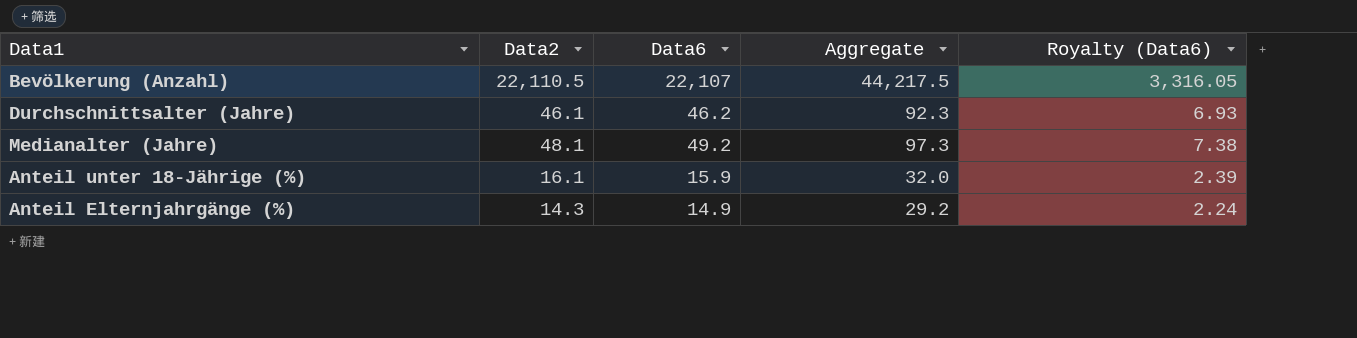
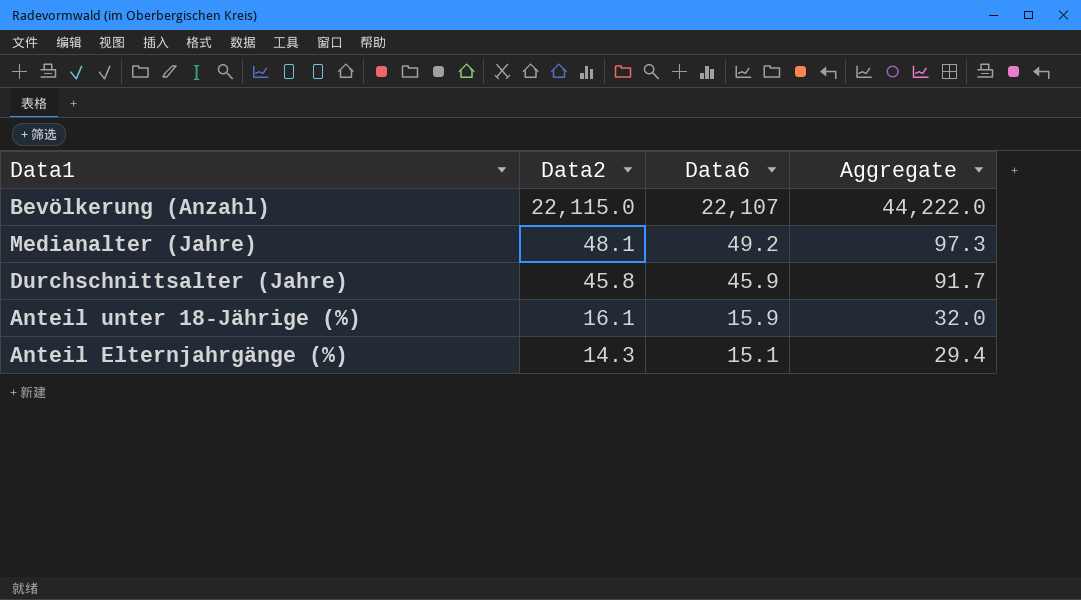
row order: none -> Data2 descending
column Royalty (Data6) | formula: [Data6] * 0.15 -> none
Bevölkerung (Anzahl) | Data2: 22,110.5 -> 22,115.0
Bevölkerung (Anzahl) | Aggregate: 44,217.5 -> 44,222.0
Durchschnittsalter (Jahre) | Data2: 46.1 -> 45.8
Durchschnittsalter (Jahre) | Data6: 46.2 -> 45.9
Durchschnittsalter (Jahre) | Aggregate: 92.3 -> 91.7
Anteil Elternjahrgänge (%) | Data6: 14.9 -> 15.1
Anteil Elternjahrgänge (%) | Aggregate: 29.2 -> 29.4

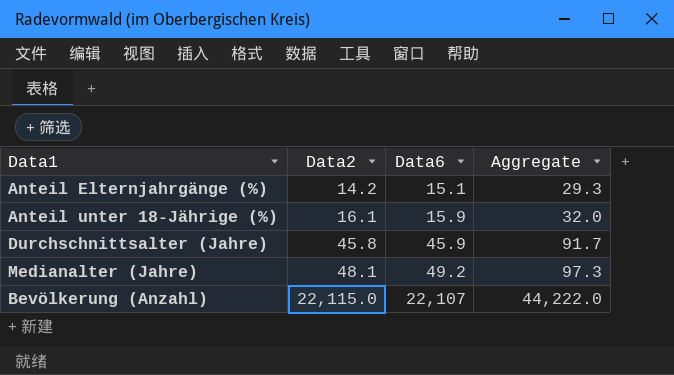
row order: Data2 descending -> Data2 ascending
Anteil Elternjahrgänge (%) | Data2: 14.3 -> 14.2
Anteil Elternjahrgänge (%) | Aggregate: 29.4 -> 29.3

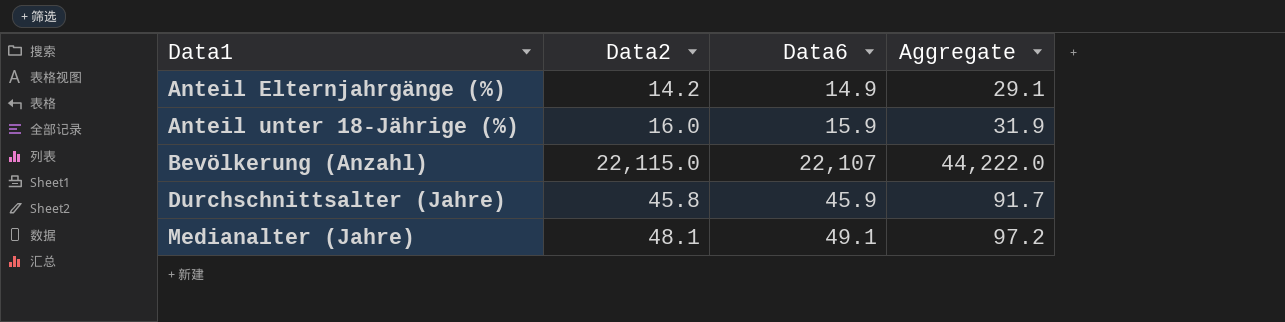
row order: Data2 ascending -> Data1 ascending
Anteil Elternjahrgänge (%) | Data6: 15.1 -> 14.9
Anteil Elternjahrgänge (%) | Aggregate: 29.3 -> 29.1
Anteil unter 18-Jährige (%) | Data2: 16.1 -> 16.0
Anteil unter 18-Jährige (%) | Aggregate: 32.0 -> 31.9
Medianalter (Jahre) | Data6: 49.2 -> 49.1
Medianalter (Jahre) | Aggregate: 97.3 -> 97.2

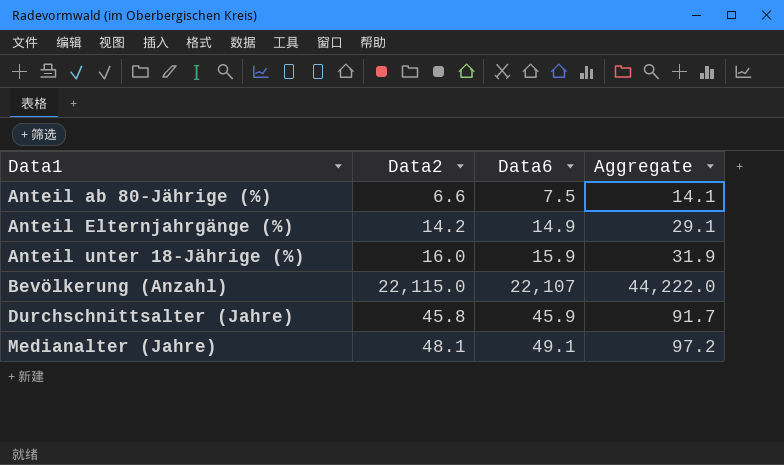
row Anteil ab 80-Jährige (%): none -> 6.6 | 7.5 | 14.1

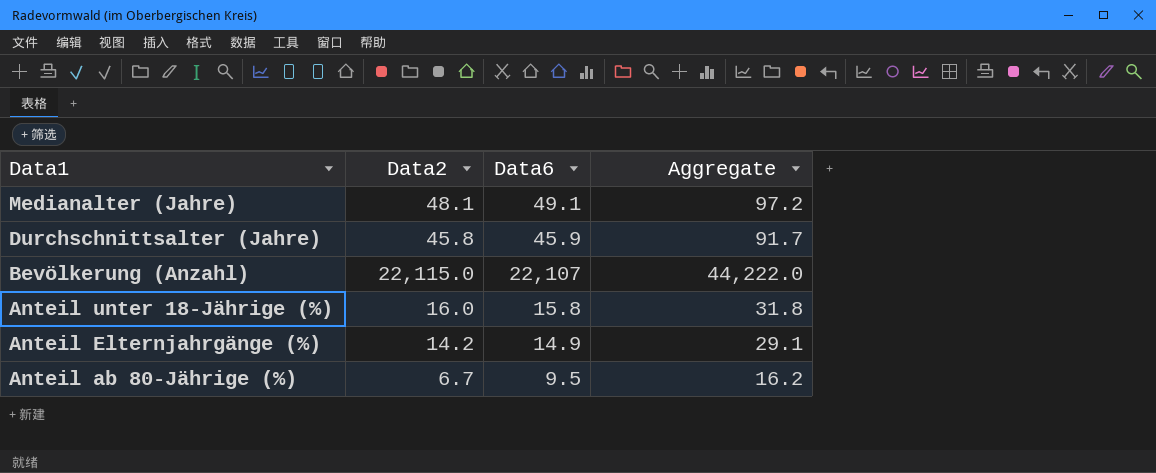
row order: Data1 ascending -> Data1 descending
Anteil unter 18-Jährige (%) | Data6: 15.9 -> 15.8
Anteil unter 18-Jährige (%) | Aggregate: 31.9 -> 31.8
Anteil ab 80-Jährige (%) | Data2: 6.6 -> 6.7
Anteil ab 80-Jährige (%) | Data6: 7.5 -> 9.5
Anteil ab 80-Jährige (%) | Aggregate: 14.1 -> 16.2

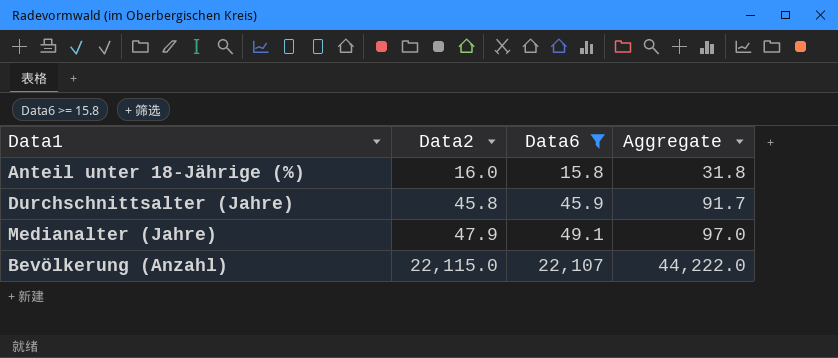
filter: none -> Data6 >= 15.8
row order: Data1 descending -> Data2 ascending
Medianalter (Jahre) | Data2: 48.1 -> 47.9
Medianalter (Jahre) | Aggregate: 97.2 -> 97.0

